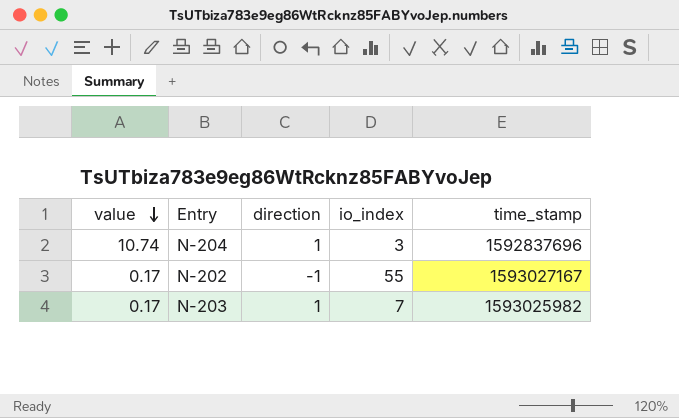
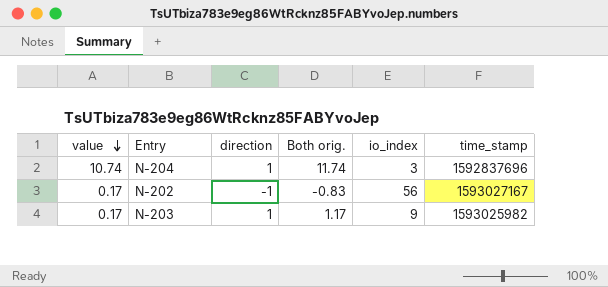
column Both orig. | formula: none -> [value] + [direction]
N-202 | io_index: 55 -> 56
N-203 | io_index: 7 -> 9

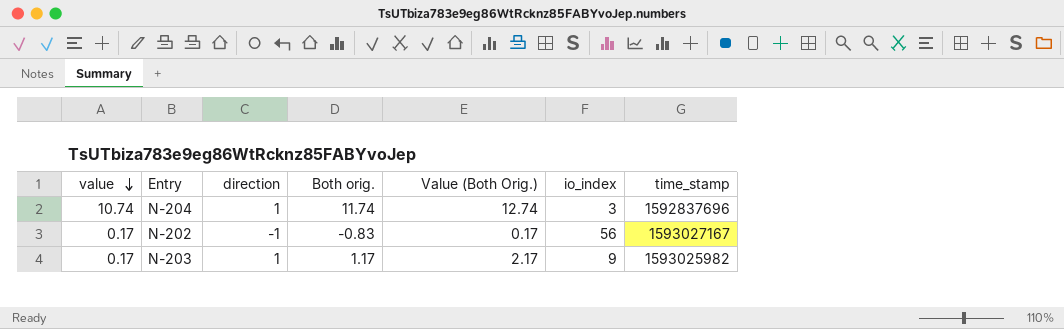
column Value (Both Orig.) | formula: none -> [Both orig.] + 1

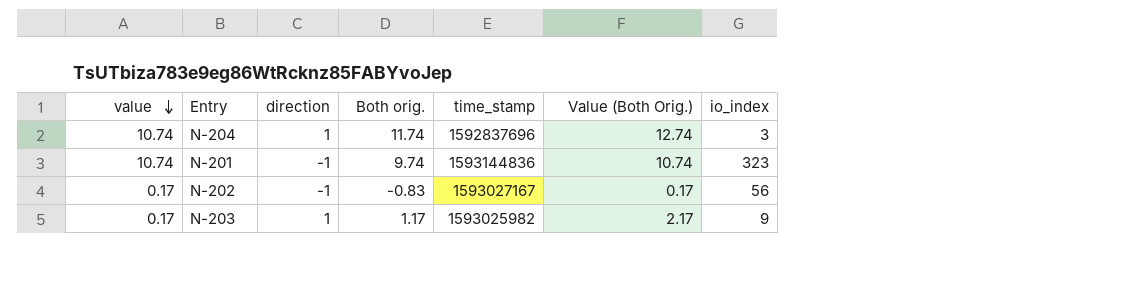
column time_stamp | position: 7 -> 5
row N-201: none -> 10.74 | -1 | 9.74 | 1593144836 | 10.74 | 323

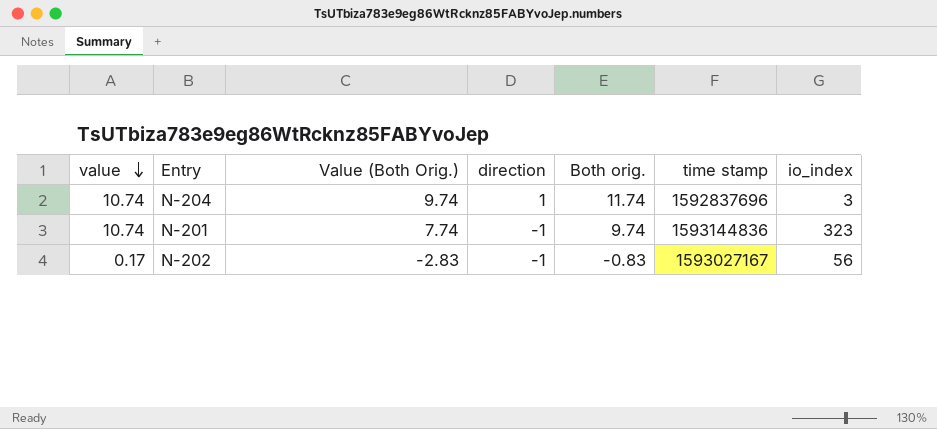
column Value (Both Orig.) | formula: [Both orig.] + 1 -> [Both orig.] - 2
column Value (Both Orig.) | position: 6 -> 3
column name: time_stamp -> time stamp
row N-203: 0.17 | 1 | 1.17 | 1593025982 | 2.17 | 9 -> none

